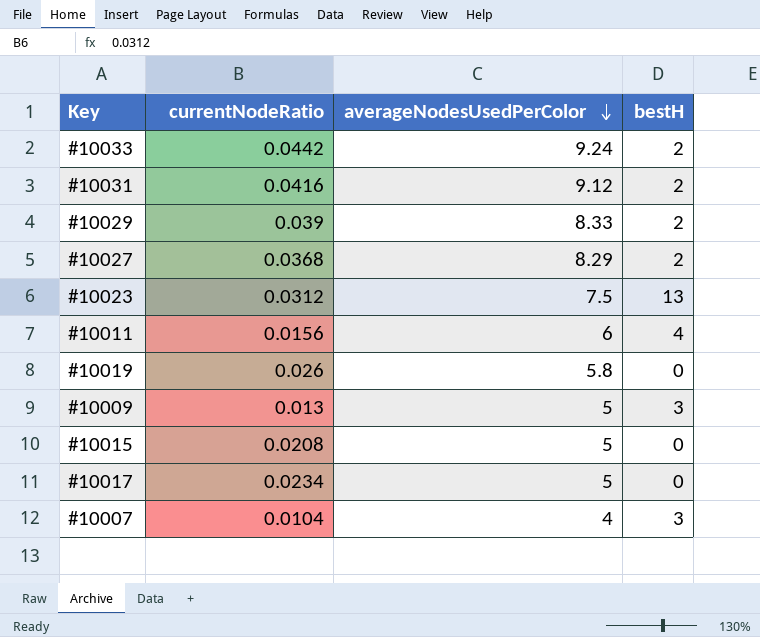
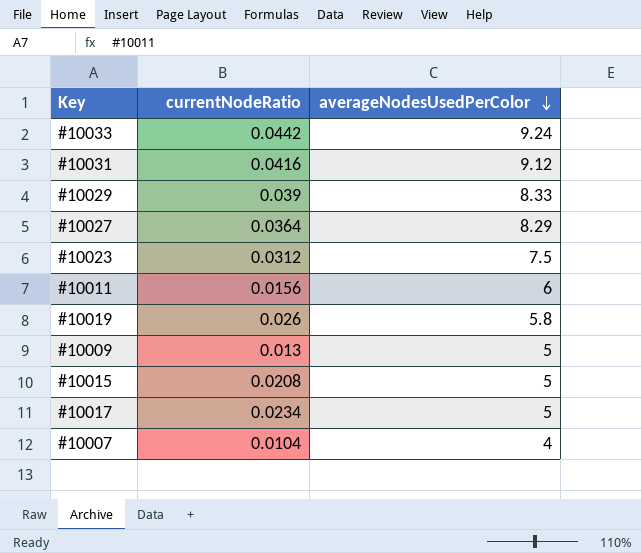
column bestH | position: 4 -> none
#10027 | currentNodeRatio: 0.0368 -> 0.0364

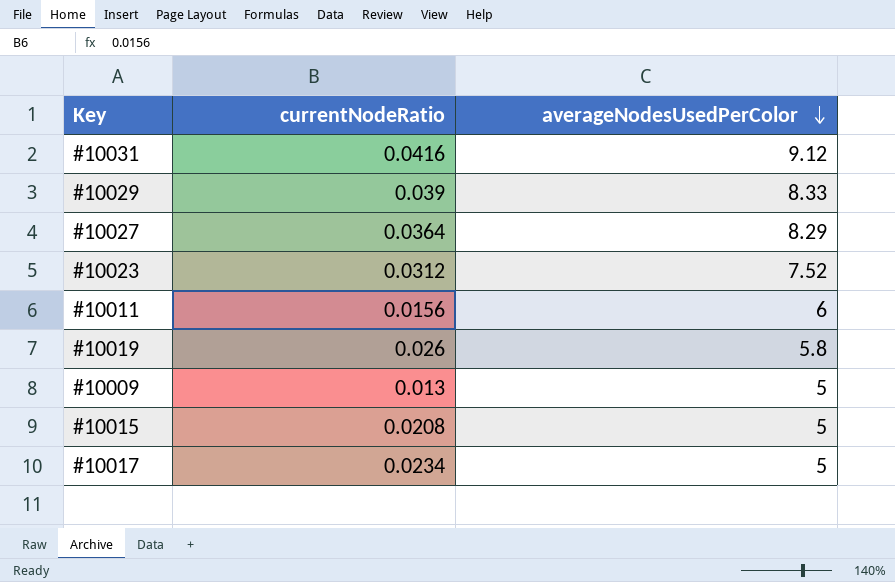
row #10033: 0.0442 | 9.24 -> none
row #10007: 0.0104 | 4 -> none
#10023 | averageNodesUsedPerColor: 7.5 -> 7.52

